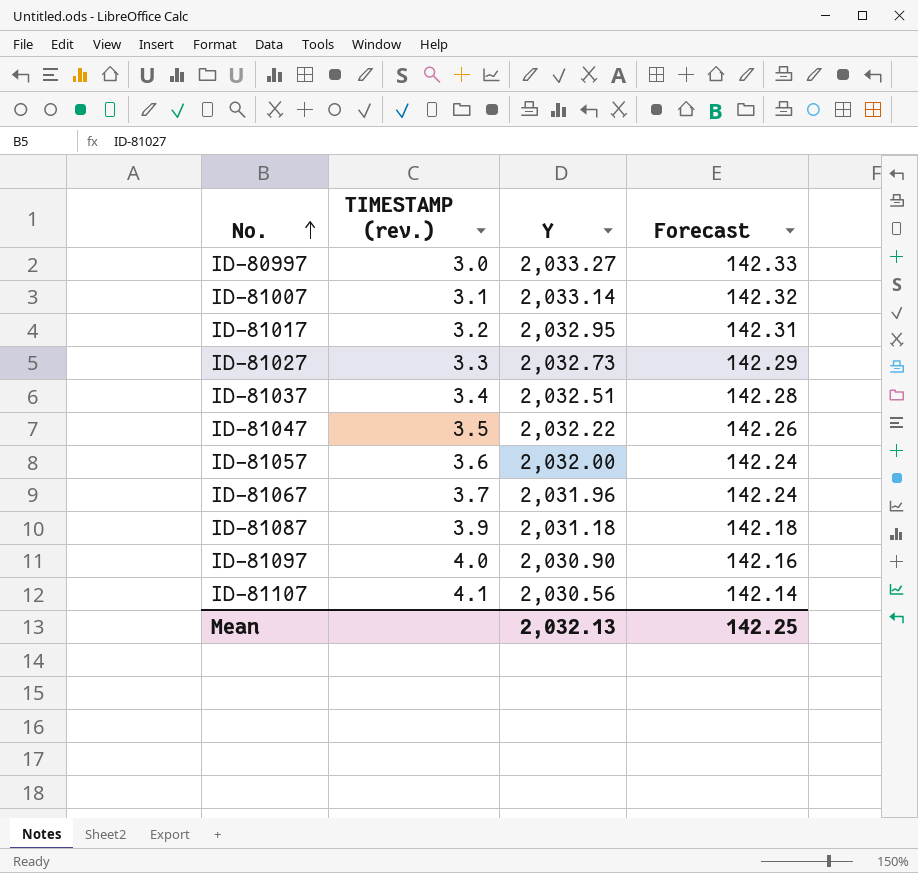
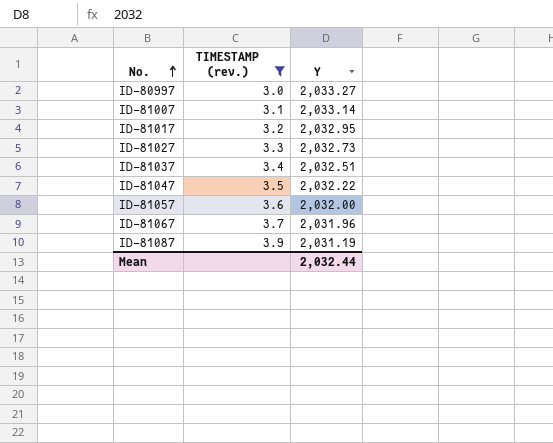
filter: none -> TIMESTAMP (rev.) <= 3.9
column Forecast | formula: [Y] * 0.07 -> none
ID-81087 | Y: 2,031.18 -> 2,031.19
Mean | Y: 2,032.13 -> 2,032.44

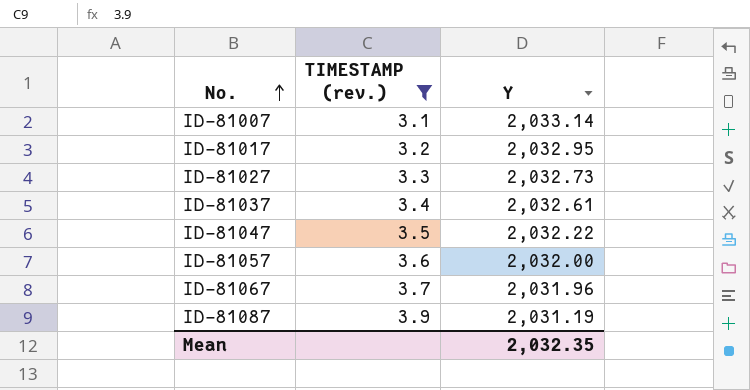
row ID-80997: 3.0 | 2,033.27 -> none
ID-81037 | Y: 2,032.51 -> 2,032.61
Mean | Y: 2,032.44 -> 2,032.35

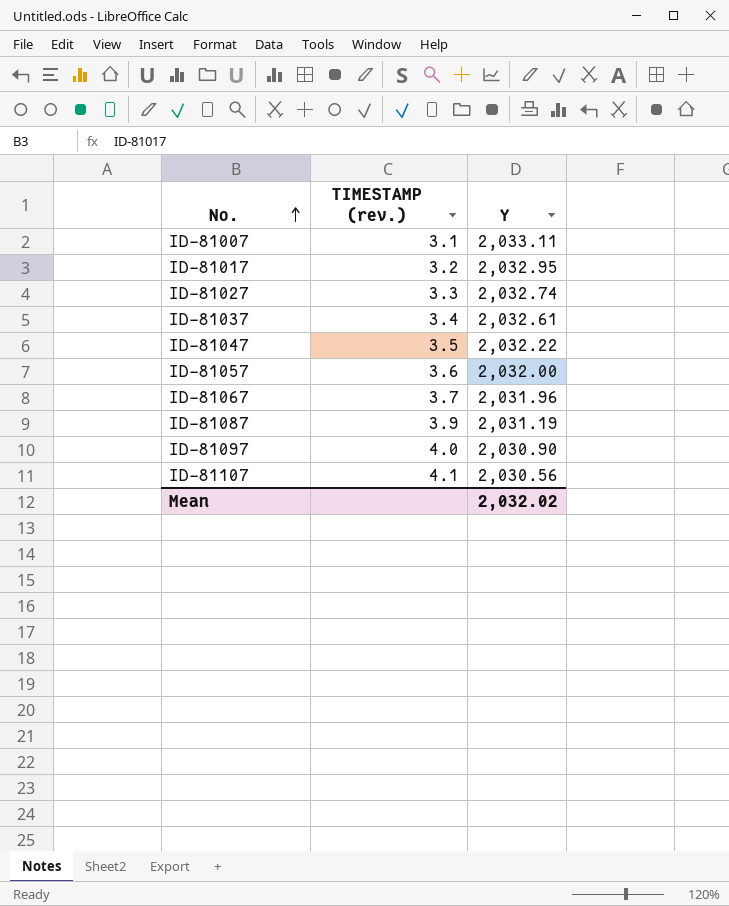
filter: TIMESTAMP (rev.) <= 3.9 -> none
ID-81007 | Y: 2,033.14 -> 2,033.11
ID-81027 | Y: 2,032.73 -> 2,032.74
Mean | Y: 2,032.35 -> 2,032.02

